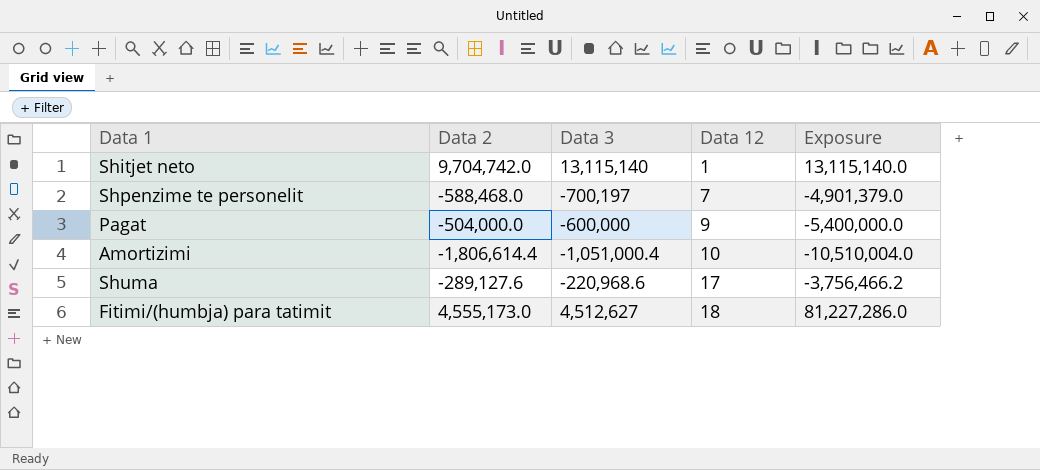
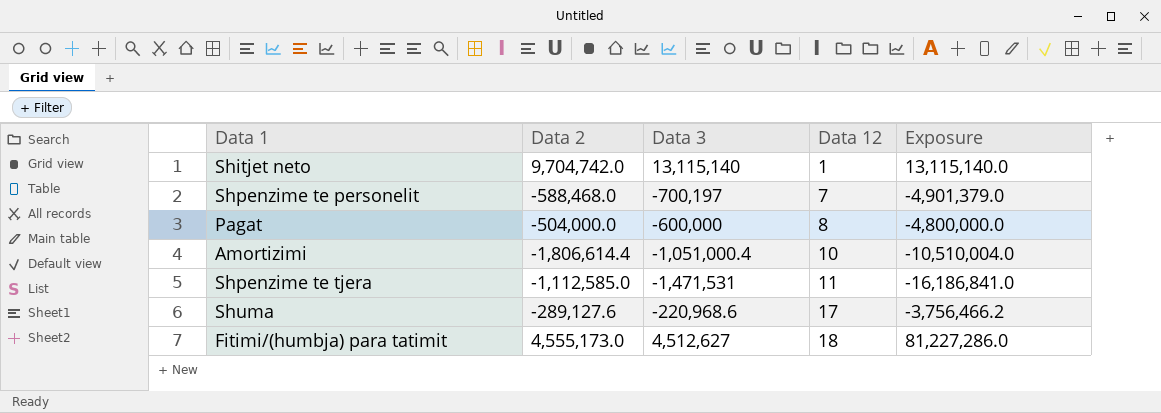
Pagat | Data 12: 9 -> 8
Pagat | Exposure: -5,400,000.0 -> -4,800,000.0
row Shpenzime te tjera: none -> -1,112,585.0 | -1,471,531 | 11 | -16,186,841.0

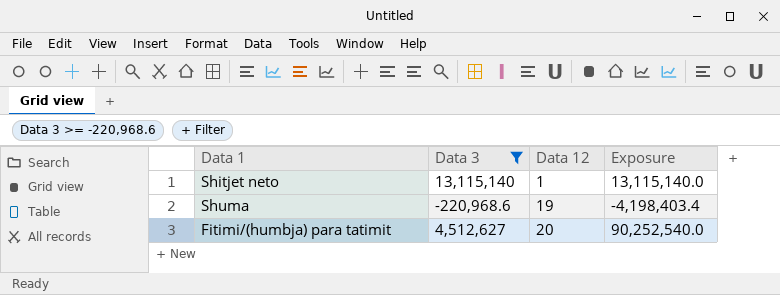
filter: none -> Data 3 >= -220,968.6
column Data 2 | position: 2 -> none
Shuma | Data 12: 17 -> 19
Shuma | Exposure: -3,756,466.2 -> -4,198,403.4
Fitimi/(humbja) para tatimit | Data 12: 18 -> 20
Fitimi/(humbja) para tatimit | Exposure: 81,227,286.0 -> 90,252,540.0

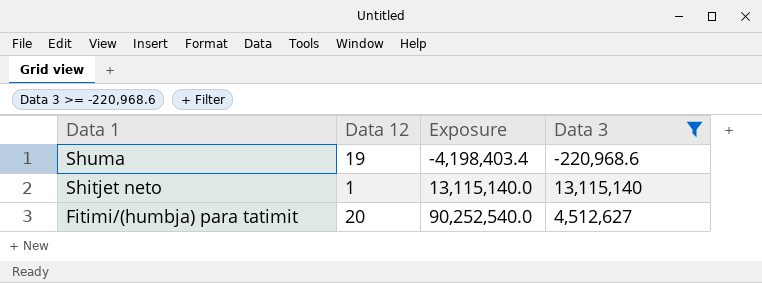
row order: Data 12 ascending -> Data 1 descending
column Data 3 | position: 2 -> 4

